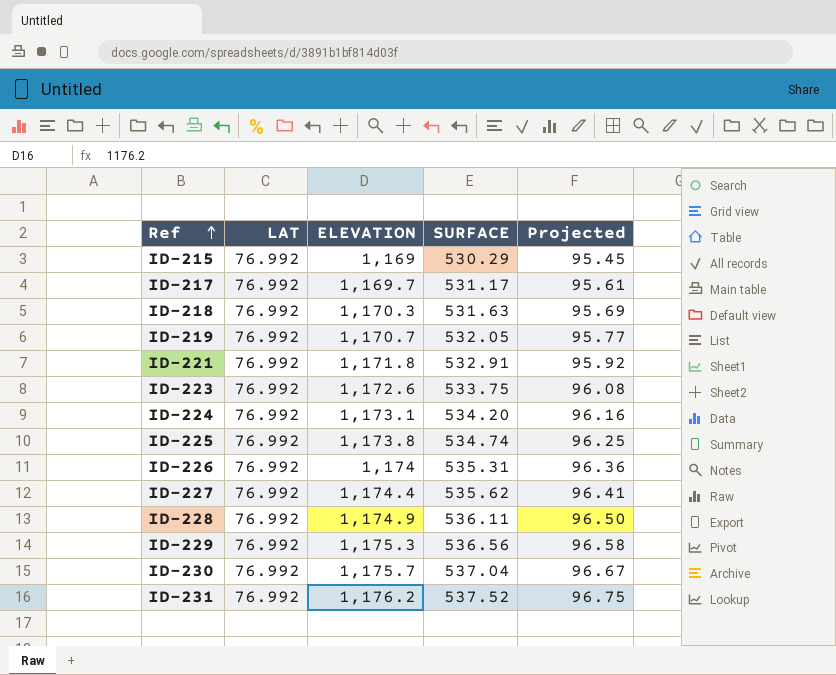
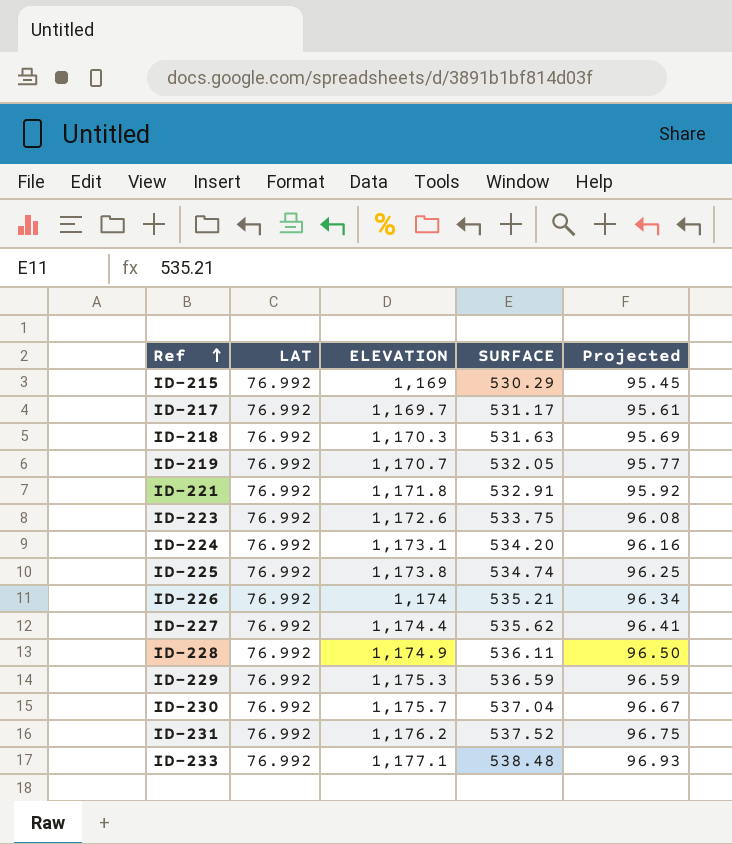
ID-226 | SURFACE: 535.31 -> 535.21
ID-226 | Projected: 96.36 -> 96.34
ID-229 | SURFACE: 536.56 -> 536.59
ID-229 | Projected: 96.58 -> 96.59
row ID-233: none -> 76.992 | 1,177.1 | 538.48 | 96.93

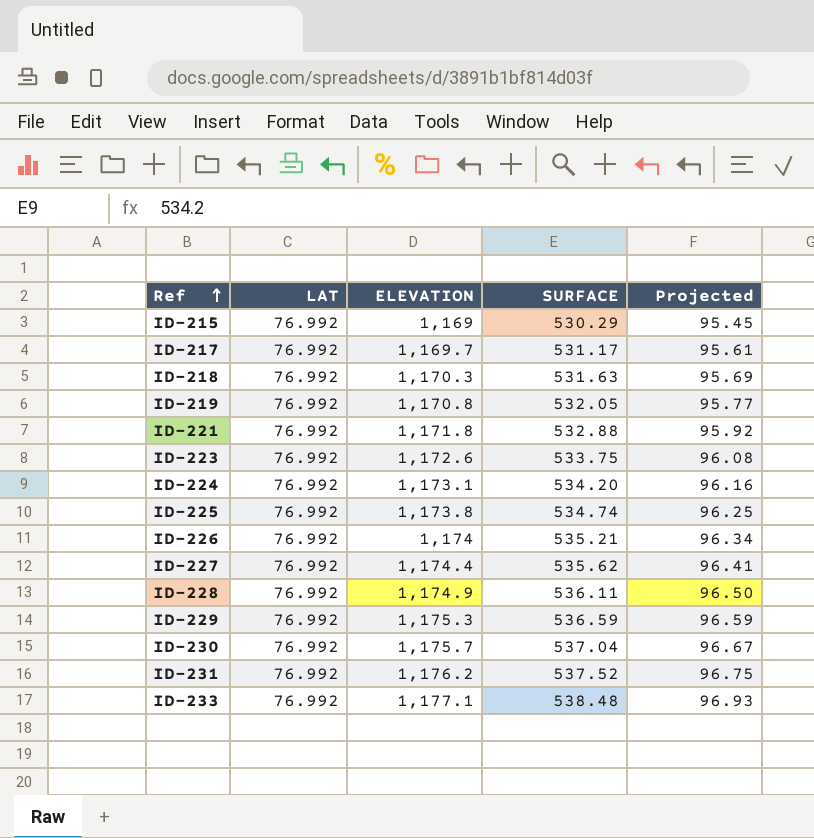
ID-219 | ELEVATION: 1,170.7 -> 1,170.8
ID-221 | SURFACE: 532.91 -> 532.88

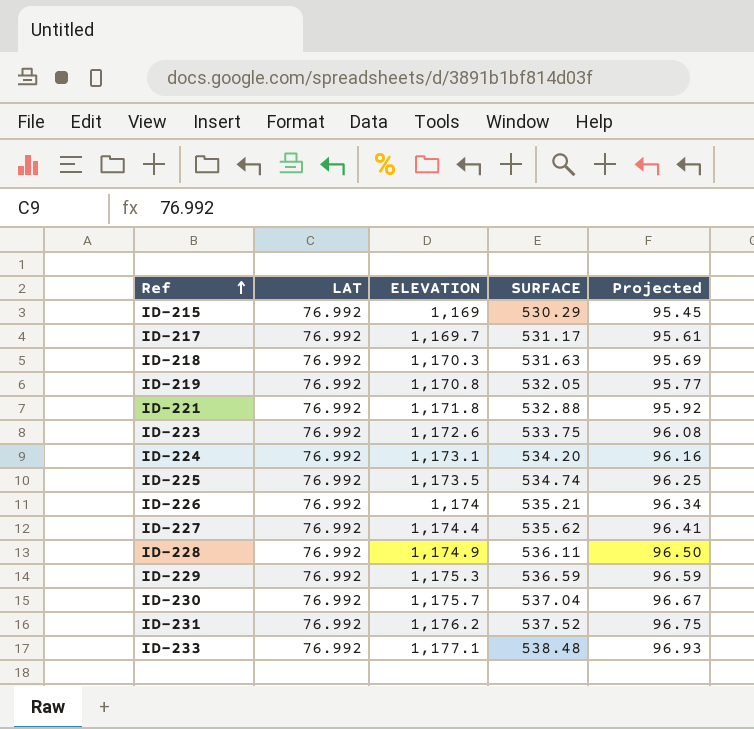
ID-225 | ELEVATION: 1,173.8 -> 1,173.5

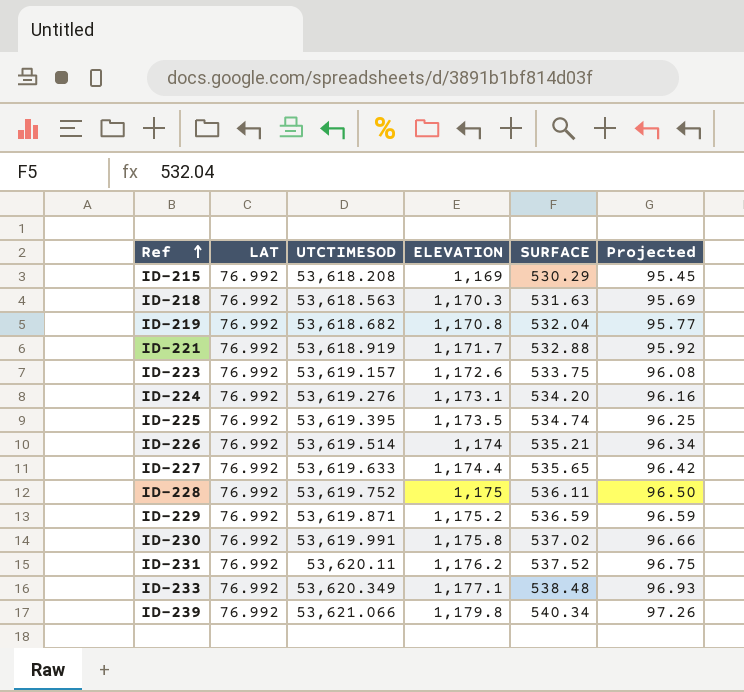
column UTCTIMESOD | position: none -> 3
row ID-217: 76.992 | 1,169.7 | 531.17 | 95.61 -> none
ID-219 | SURFACE: 532.05 -> 532.04
ID-221 | ELEVATION: 1,171.8 -> 1,171.7
ID-227 | SURFACE: 535.62 -> 535.65
ID-227 | Projected: 96.41 -> 96.42
ID-228 | ELEVATION: 1,174.9 -> 1,175
ID-229 | ELEVATION: 1,175.3 -> 1,175.2
ID-230 | ELEVATION: 1,175.7 -> 1,175.8
ID-230 | SURFACE: 537.04 -> 537.02
ID-230 | Projected: 96.67 -> 96.66
row ID-239: none -> 76.992 | 53,621.066 | 1,179.8 | 540.34 | 97.26

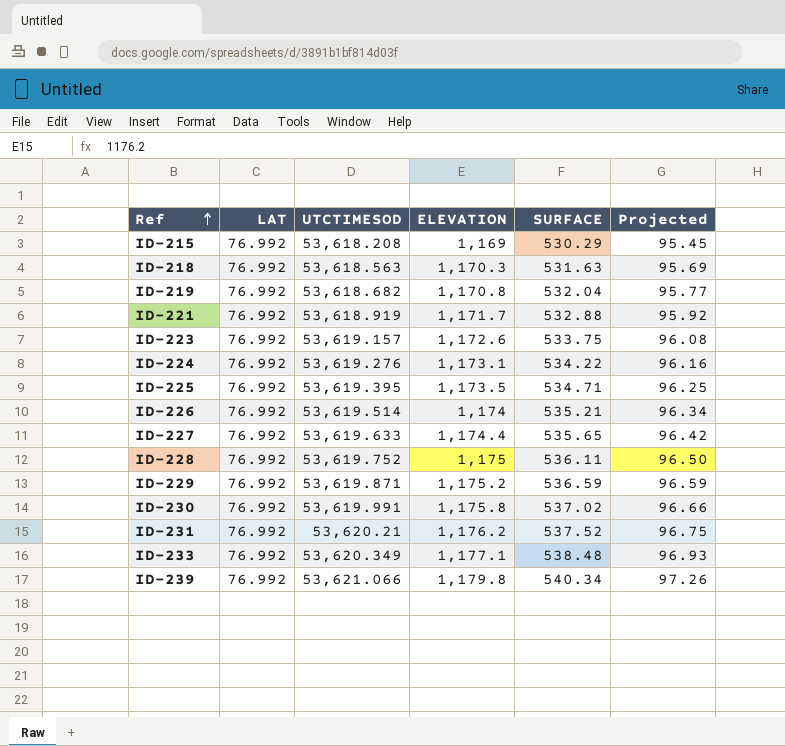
ID-224 | SURFACE: 534.20 -> 534.22
ID-225 | SURFACE: 534.74 -> 534.71
ID-231 | UTCTIMESOD: 53,620.11 -> 53,620.21

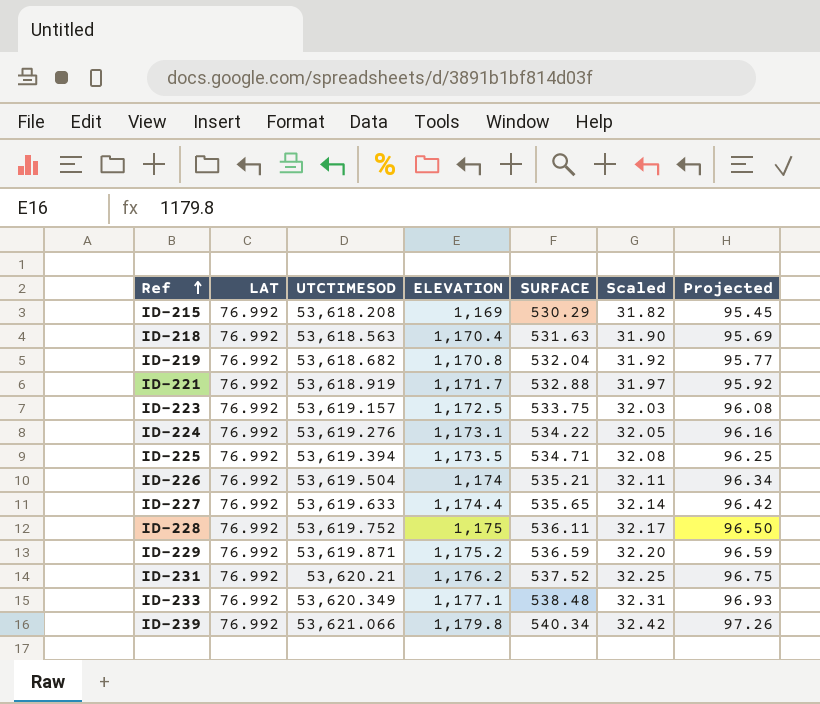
column Scaled | formula: none -> [SURFACE] * 0.06
row ID-230: 76.992 | 53,619.991 | 1,175.8 | 537.02 | 96.66 -> none
ID-218 | ELEVATION: 1,170.3 -> 1,170.4
ID-223 | ELEVATION: 1,172.6 -> 1,172.5
ID-225 | UTCTIMESOD: 53,619.395 -> 53,619.394
ID-226 | UTCTIMESOD: 53,619.514 -> 53,619.504

